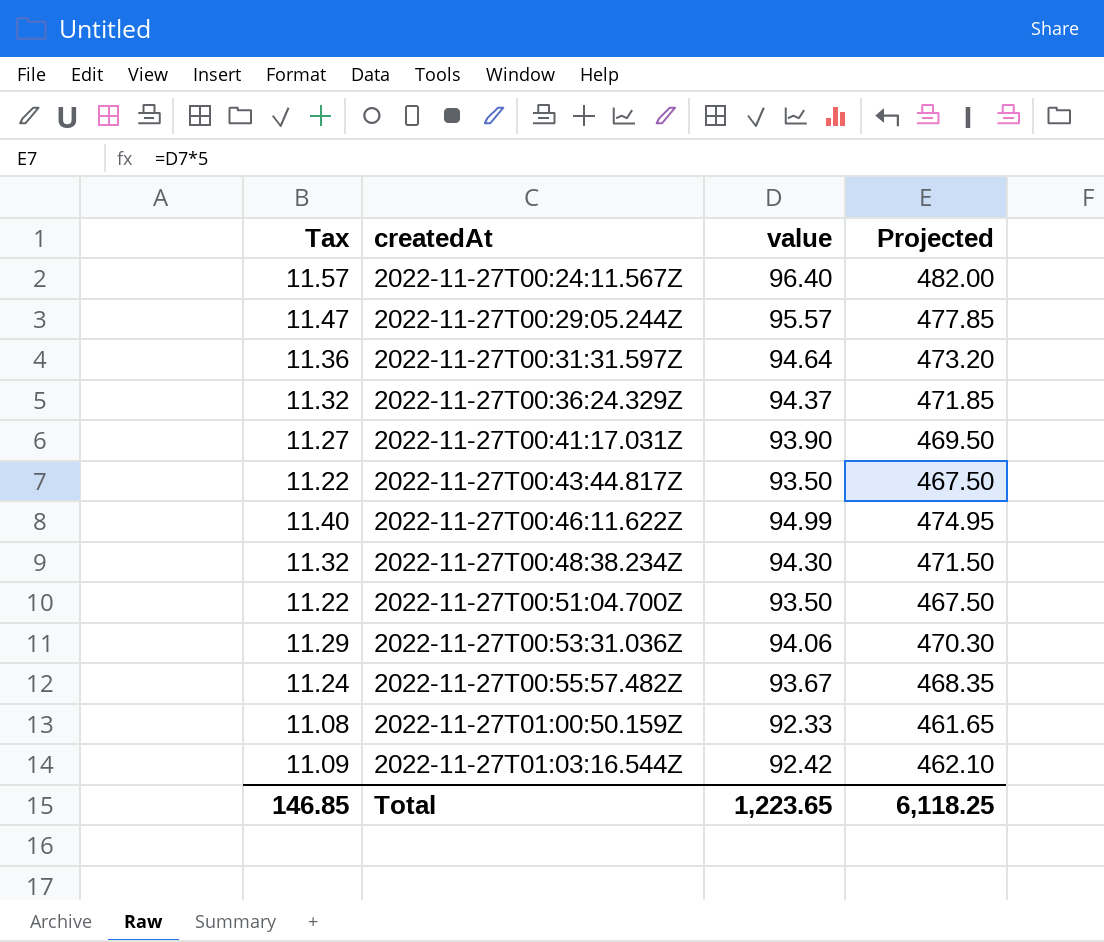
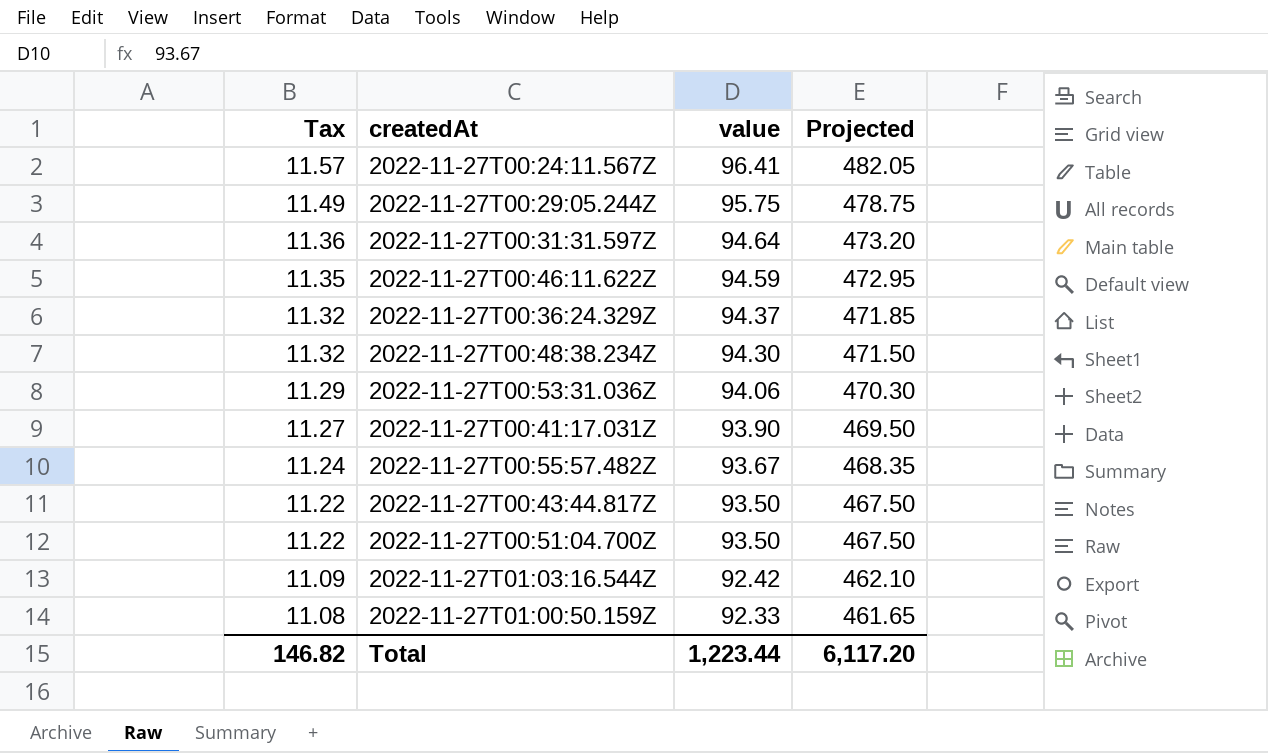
row order: createdAt ascending -> Tax descending
2022-11-27T00:24:11.567Z | value: 96.40 -> 96.41
2022-11-27T00:24:11.567Z | Projected: 482.00 -> 482.05
2022-11-27T00:29:05.244Z | Tax: 11.47 -> 11.49
2022-11-27T00:29:05.244Z | value: 95.57 -> 95.75
2022-11-27T00:29:05.244Z | Projected: 477.85 -> 478.75
2022-11-27T00:46:11.622Z | Tax: 11.40 -> 11.35
2022-11-27T00:46:11.622Z | value: 94.99 -> 94.59
2022-11-27T00:46:11.622Z | Projected: 474.95 -> 472.95
Total | Tax: 146.85 -> 146.82
Total | value: 1,223.65 -> 1,223.44
Total | Projected: 6,118.25 -> 6,117.20

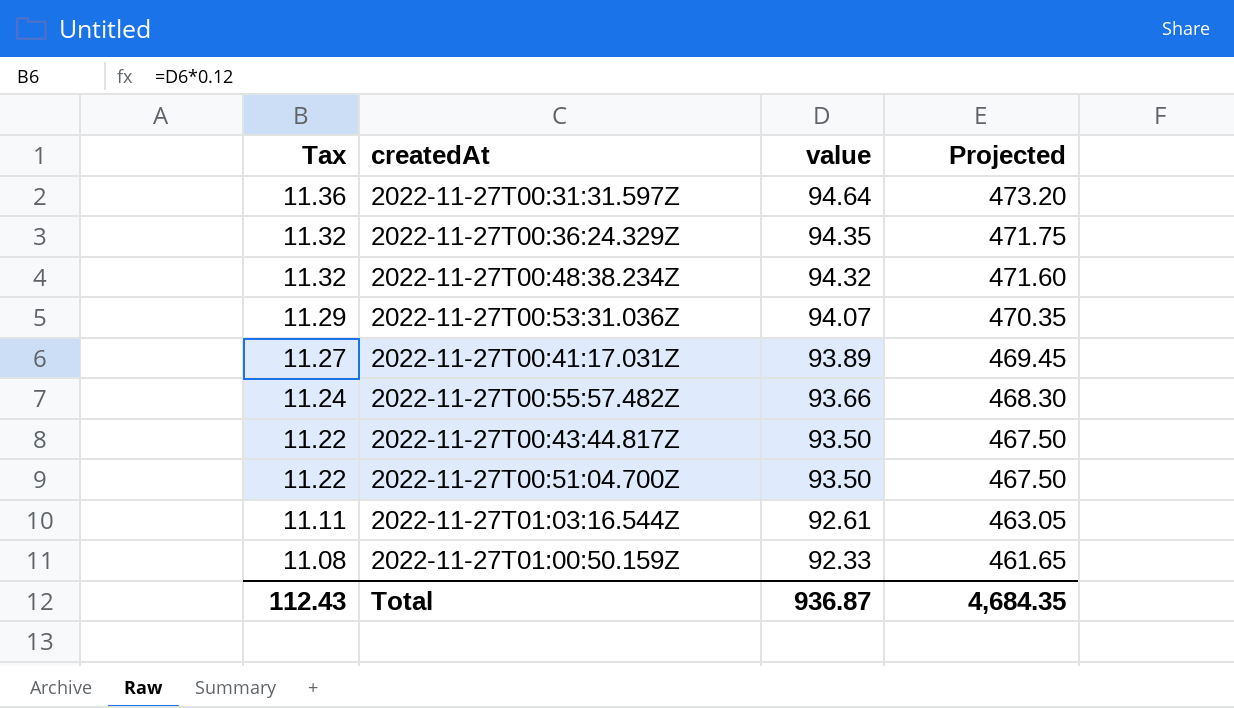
row 2022-11-27T00:24:11.567Z: 11.57 | 96.41 | 482.05 -> none
row 2022-11-27T00:29:05.244Z: 11.49 | 95.75 | 478.75 -> none
row 2022-11-27T00:46:11.622Z: 11.35 | 94.59 | 472.95 -> none
2022-11-27T00:36:24.329Z | value: 94.37 -> 94.35
2022-11-27T00:36:24.329Z | Projected: 471.85 -> 471.75
2022-11-27T00:48:38.234Z | value: 94.30 -> 94.32
2022-11-27T00:48:38.234Z | Projected: 471.50 -> 471.60
2022-11-27T00:53:31.036Z | value: 94.06 -> 94.07
2022-11-27T00:53:31.036Z | Projected: 470.30 -> 470.35
2022-11-27T00:41:17.031Z | value: 93.90 -> 93.89
2022-11-27T00:41:17.031Z | Projected: 469.50 -> 469.45
2022-11-27T00:55:57.482Z | value: 93.67 -> 93.66
2022-11-27T00:55:57.482Z | Projected: 468.35 -> 468.30
2022-11-27T01:03:16.544Z | Tax: 11.09 -> 11.11
2022-11-27T01:03:16.544Z | value: 92.42 -> 92.61
2022-11-27T01:03:16.544Z | Projected: 462.10 -> 463.05
Total | Tax: 146.82 -> 112.43
Total | value: 1,223.44 -> 936.87
Total | Projected: 6,117.20 -> 4,684.35

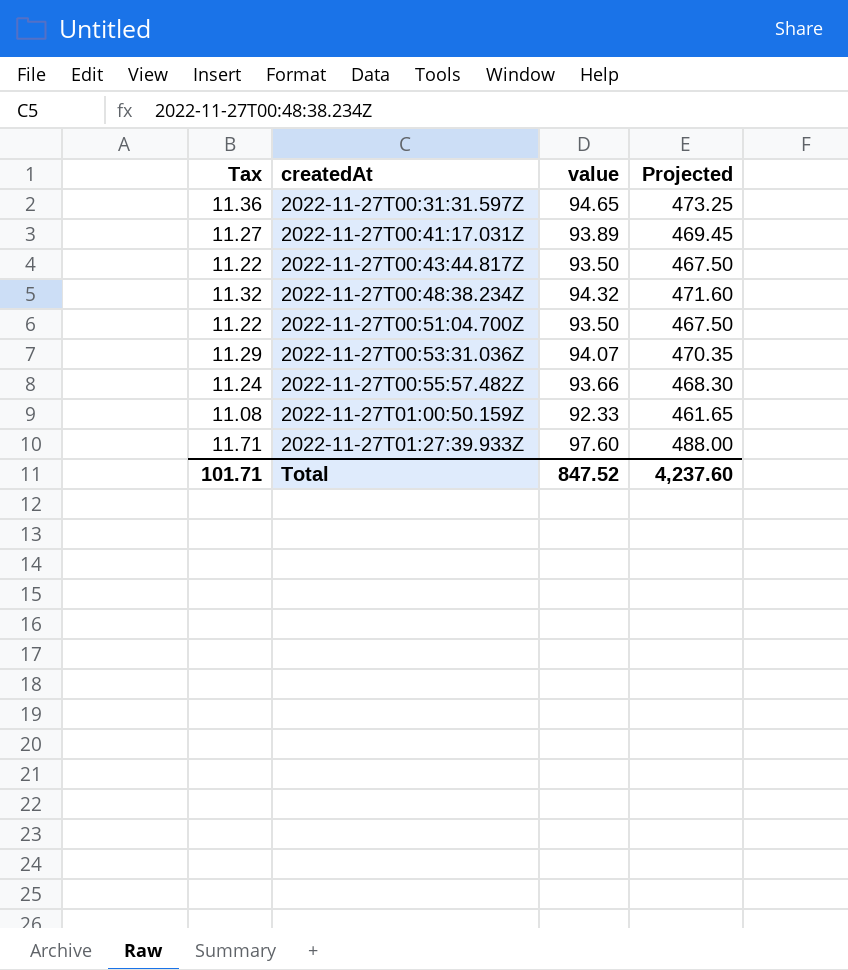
row order: Tax descending -> createdAt ascending
row 2022-11-27T00:36:24.329Z: 11.32 | 94.35 | 471.75 -> none
row 2022-11-27T01:03:16.544Z: 11.11 | 92.61 | 463.05 -> none
2022-11-27T00:31:31.597Z | value: 94.64 -> 94.65
2022-11-27T00:31:31.597Z | Projected: 473.20 -> 473.25
row 2022-11-27T01:27:39.933Z: none -> 11.71 | 97.60 | 488.00
Total | Tax: 112.43 -> 101.71
Total | value: 936.87 -> 847.52
Total | Projected: 4,684.35 -> 4,237.60

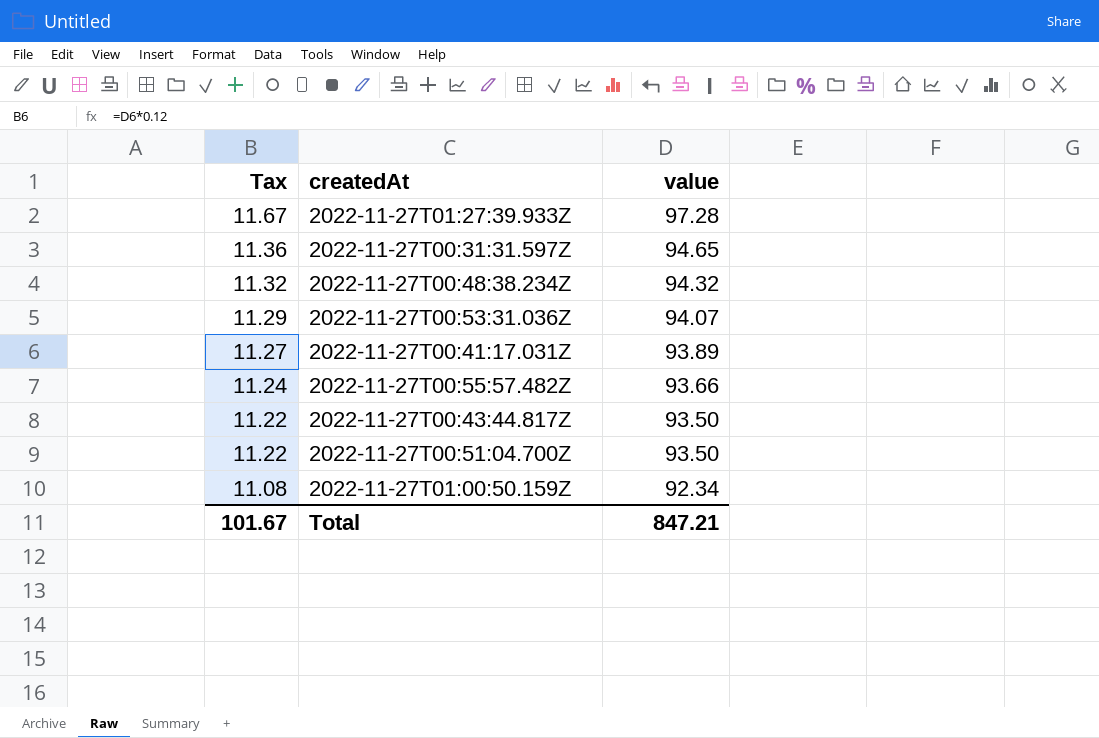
row order: createdAt ascending -> Tax descending
column Projected | formula: [value] * 5 -> none
2022-11-27T01:27:39.933Z | Tax: 11.71 -> 11.67
2022-11-27T01:27:39.933Z | value: 97.60 -> 97.28
2022-11-27T01:00:50.159Z | value: 92.33 -> 92.34
Total | Tax: 101.71 -> 101.67
Total | value: 847.52 -> 847.21

